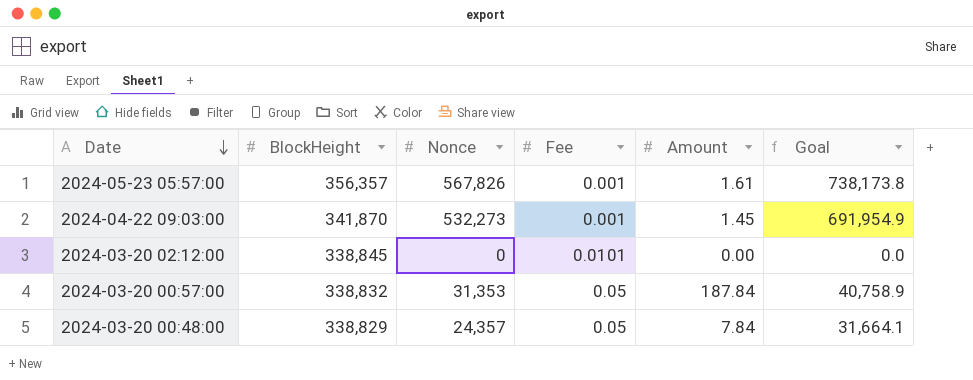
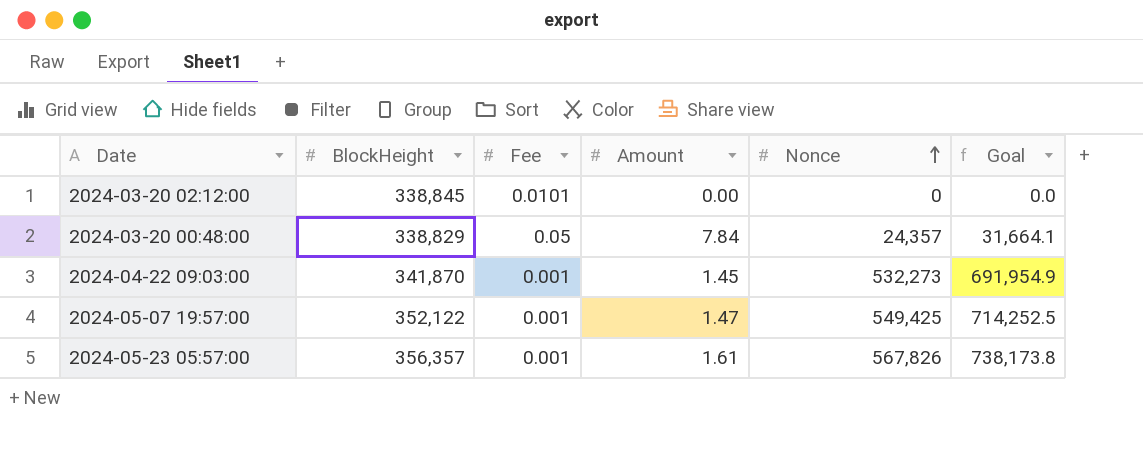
row order: Date descending -> Nonce ascending
column Nonce | position: 3 -> 5
row 2024-03-20 00:57:00: 338,832 | 31,353 | 0.05 | 187.84 | 40,758.9 -> none
row 2024-05-07 19:57:00: none -> 352,122 | 0.001 | 1.47 | 549,425 | 714,252.5

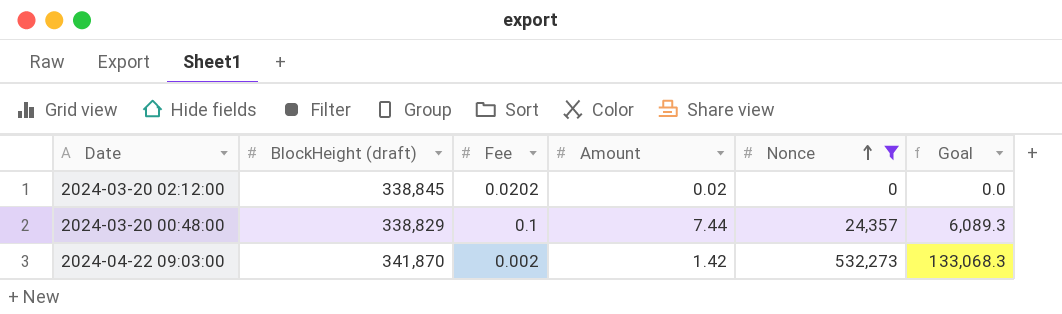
filter: none -> Nonce <= 532,273
column name: BlockHeight -> BlockHeight (draft)
column Goal | formula: [Nonce] * 1.3 -> [Nonce] * 0.25
2024-03-20 02:12:00 | Fee: 0.0101 -> 0.0202
2024-03-20 02:12:00 | Amount: 0.00 -> 0.02
2024-03-20 00:48:00 | Fee: 0.05 -> 0.1
2024-03-20 00:48:00 | Amount: 7.84 -> 7.44
2024-04-22 09:03:00 | Fee: 0.001 -> 0.002
2024-04-22 09:03:00 | Amount: 1.45 -> 1.42

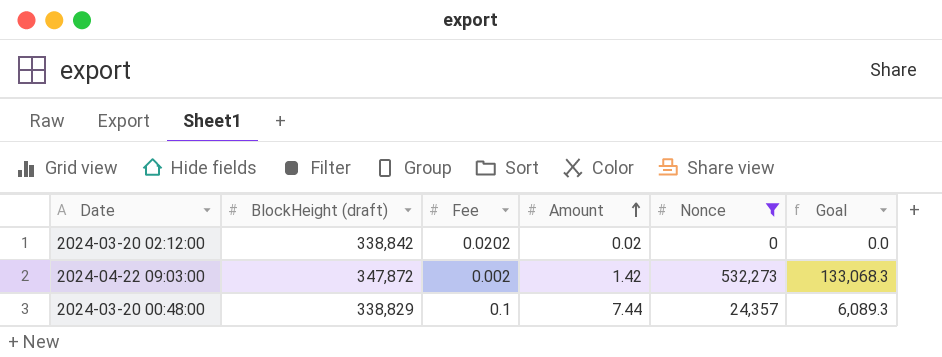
row order: Nonce ascending -> Amount ascending
2024-03-20 02:12:00 | BlockHeight (draft): 338,845 -> 338,842
2024-04-22 09:03:00 | BlockHeight (draft): 341,870 -> 347,872

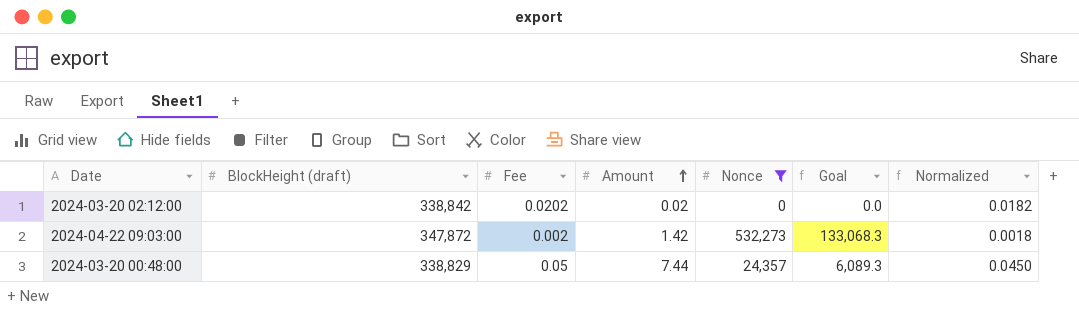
column Normalized | formula: none -> [Fee] * 0.9
2024-03-20 00:48:00 | Fee: 0.1 -> 0.05

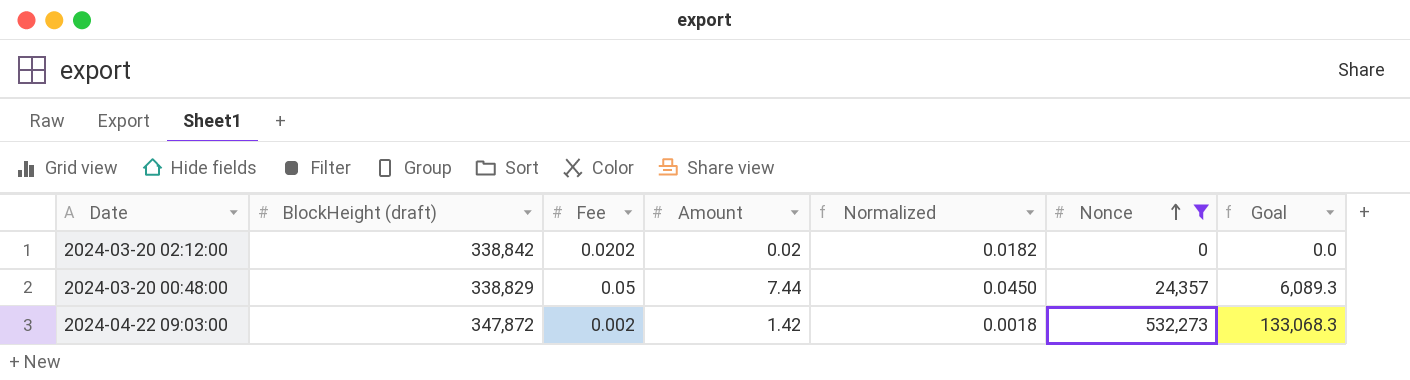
row order: Amount ascending -> Nonce ascending
column Normalized | position: 7 -> 5

